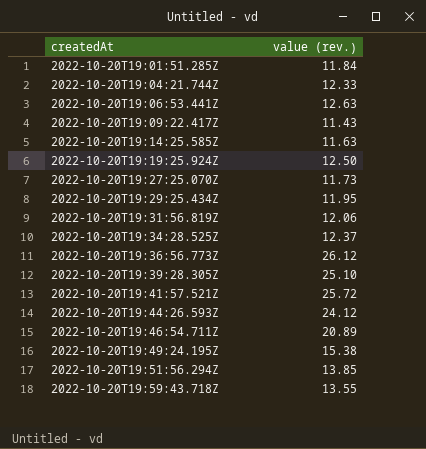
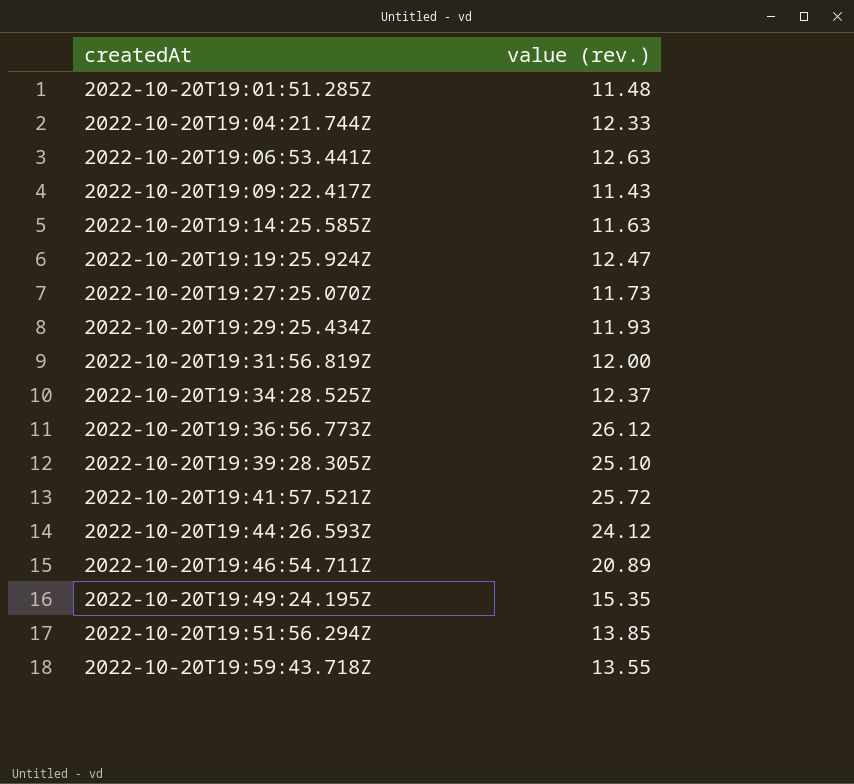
2022-10-20T19:01:51.285Z | value (rev.): 11.84 -> 11.48
2022-10-20T19:19:25.924Z | value (rev.): 12.50 -> 12.47
2022-10-20T19:29:25.434Z | value (rev.): 11.95 -> 11.93
2022-10-20T19:31:56.819Z | value (rev.): 12.06 -> 12.00
2022-10-20T19:49:24.195Z | value (rev.): 15.38 -> 15.35

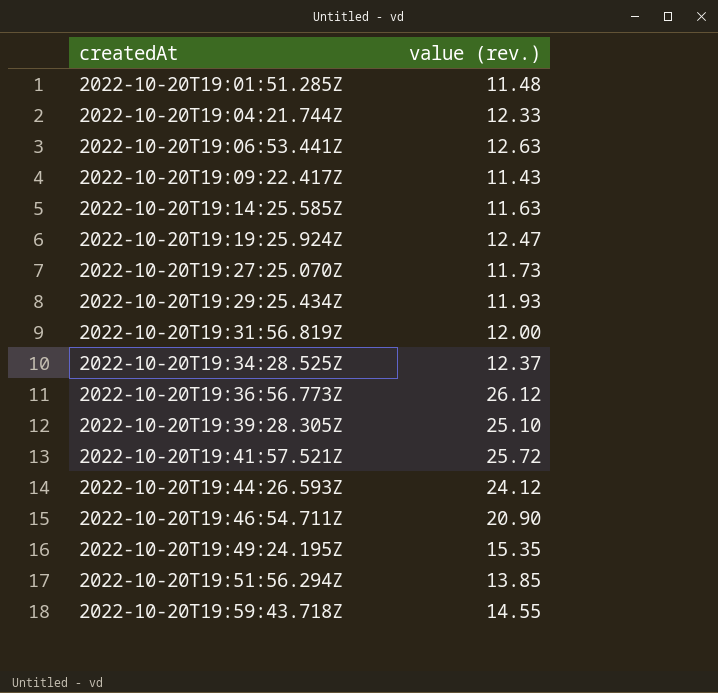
2022-10-20T19:46:54.711Z | value (rev.): 20.89 -> 20.90
2022-10-20T19:59:43.718Z | value (rev.): 13.55 -> 14.55

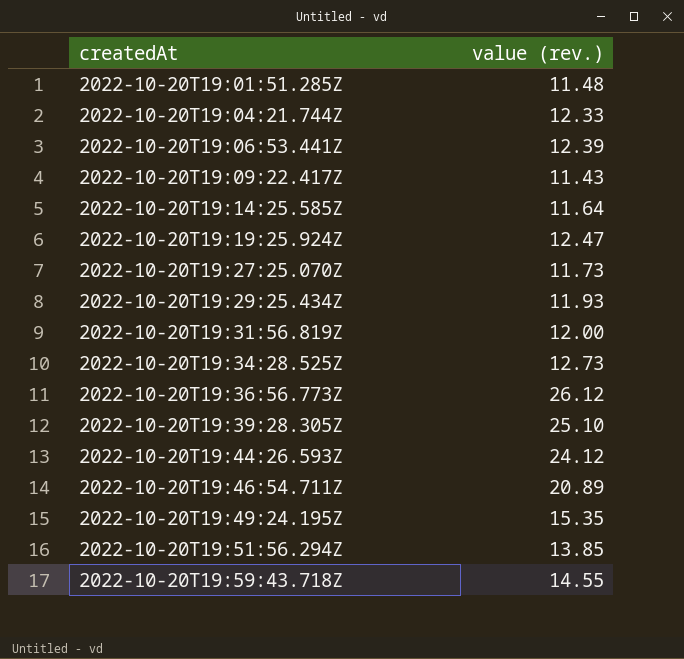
row 2022-10-20T19:41:57.521Z: 25.72 -> none
2022-10-20T19:06:53.441Z | value (rev.): 12.63 -> 12.39
2022-10-20T19:14:25.585Z | value (rev.): 11.63 -> 11.64
2022-10-20T19:34:28.525Z | value (rev.): 12.37 -> 12.73
2022-10-20T19:46:54.711Z | value (rev.): 20.90 -> 20.89

